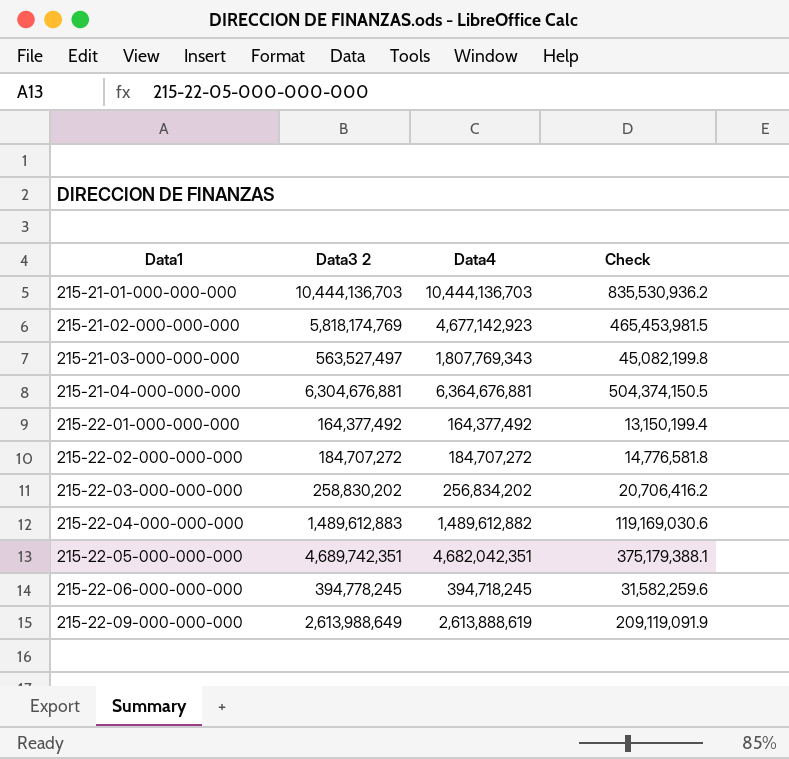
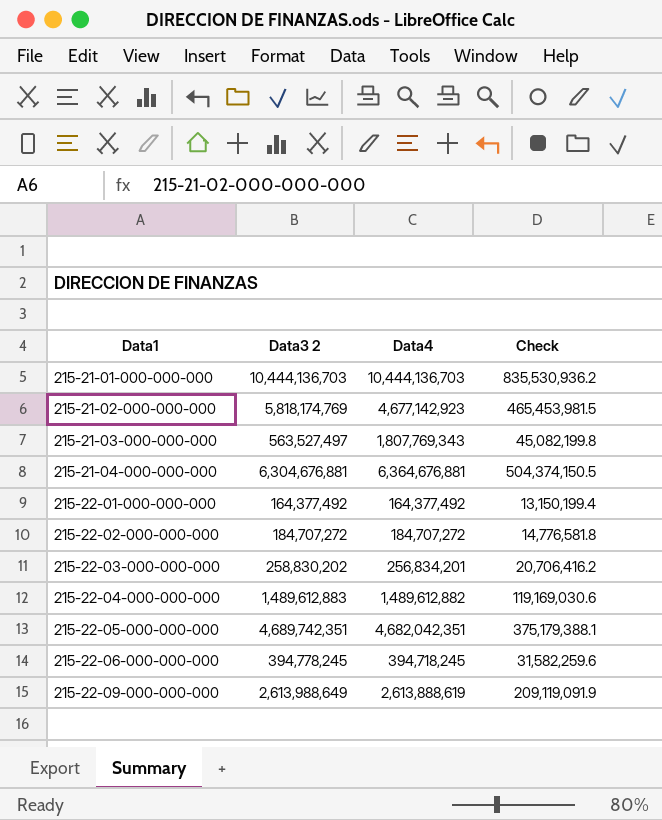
215-22-03-000-000-000 | Data4: 256,834,202 -> 256,834,201

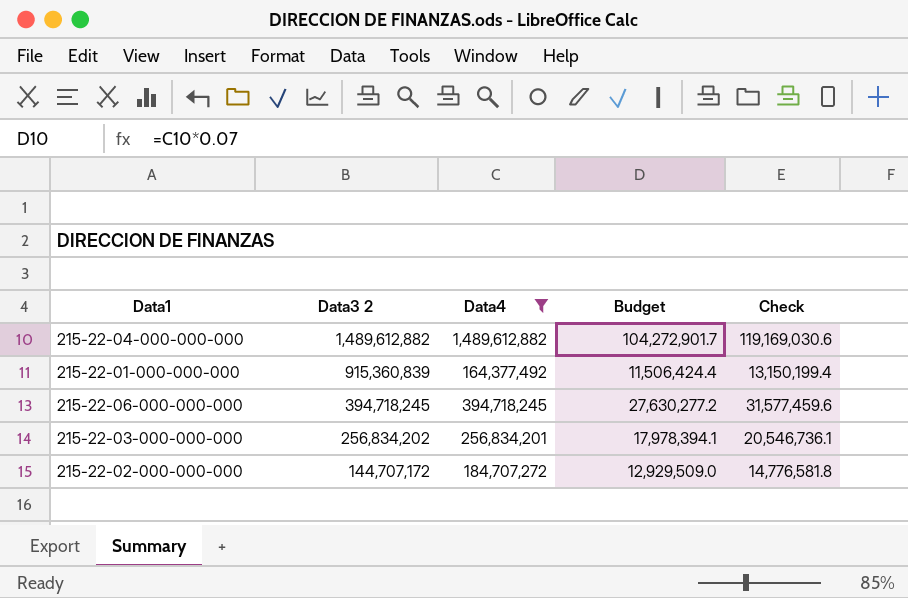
filter: none -> Data4 <= 1,489,612,882
row order: Data1 ascending -> Data3 2 descending
column Budget | formula: none -> [Data4] * 0.07
column Check | formula: [Data3 2] * 0.08 -> [Data4] * 0.08
215-22-04-000-000-000 | Data3 2: 1,489,612,883 -> 1,489,612,882
215-22-01-000-000-000 | Data3 2: 164,377,492 -> 915,360,839
215-22-06-000-000-000 | Data3 2: 394,778,245 -> 394,718,245
215-22-03-000-000-000 | Data3 2: 258,830,202 -> 256,834,202
215-22-02-000-000-000 | Data3 2: 184,707,272 -> 144,707,172

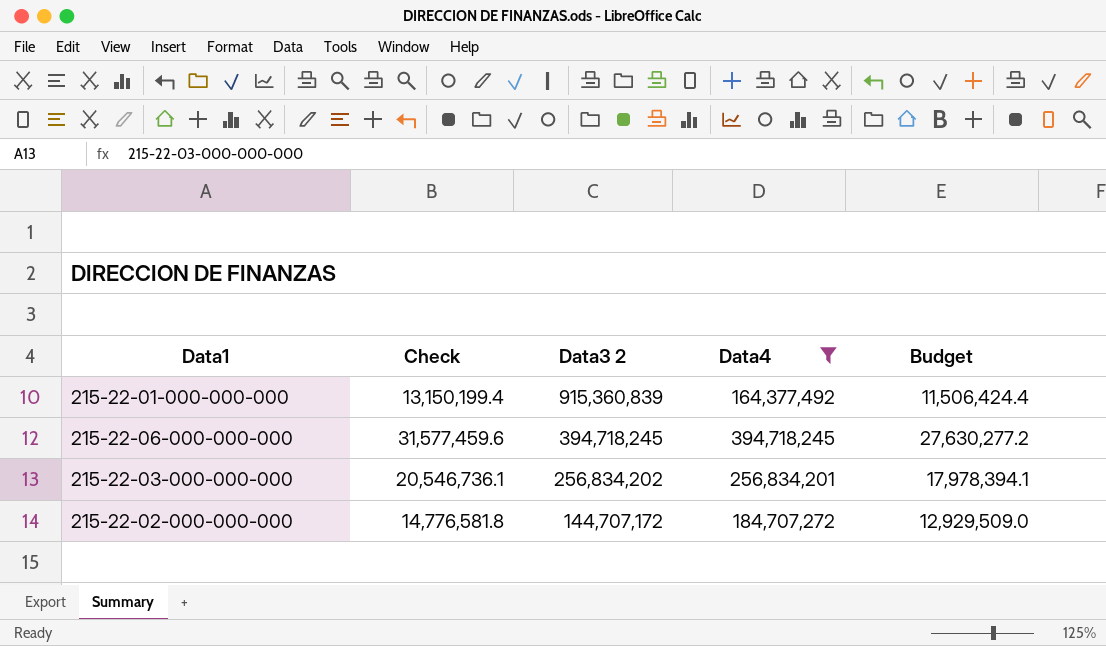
column Check | position: 5 -> 2
row 215-22-04-000-000-000: 1,489,612,882 | 1,489,612,882 | 104,272,901.7 | 119,169,030.6 -> none

